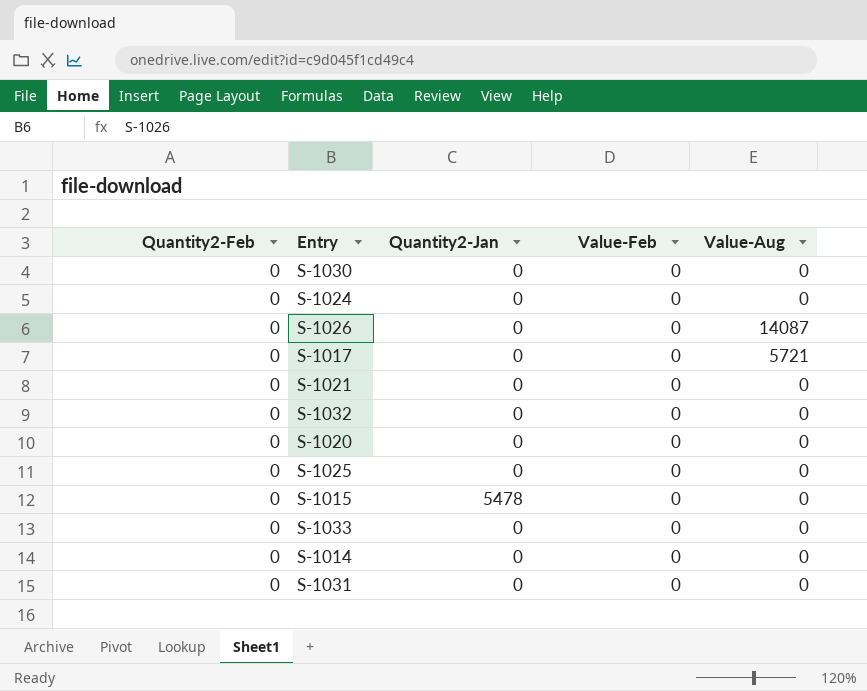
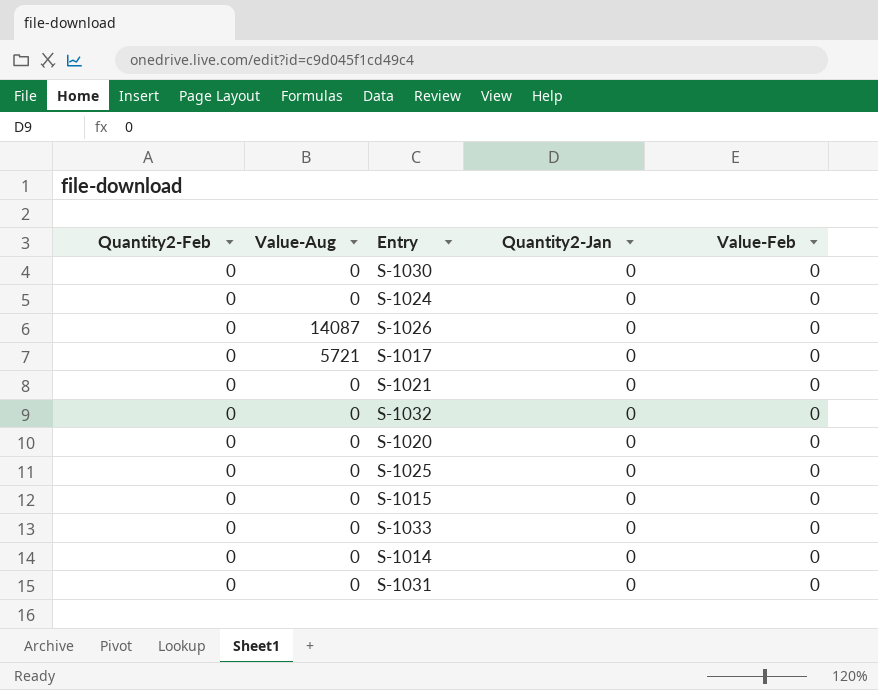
column Value-Aug | position: 5 -> 2
S-1015 | Quantity2-Jan: 5478 -> 0

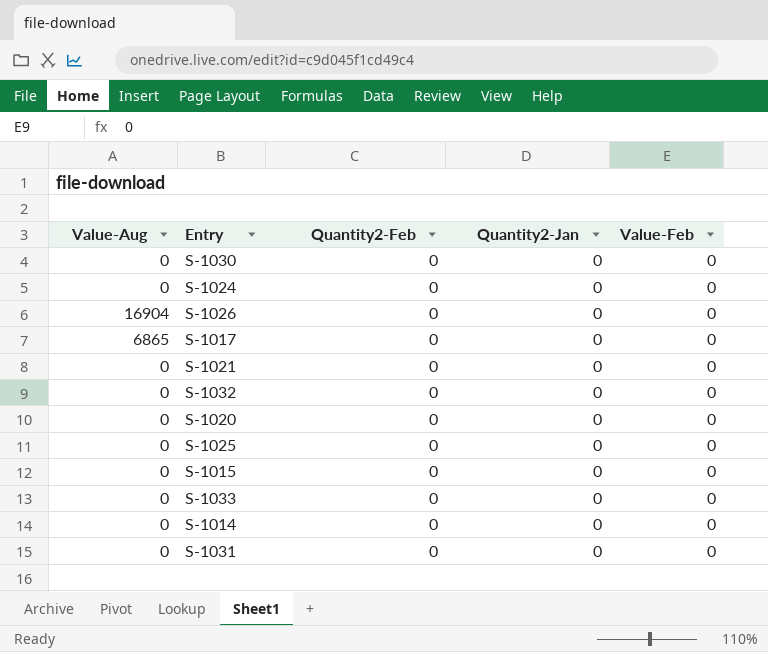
column Quantity2-Feb | position: 1 -> 3
S-1026 | Value-Aug: 14087 -> 16904
S-1017 | Value-Aug: 5721 -> 6865

